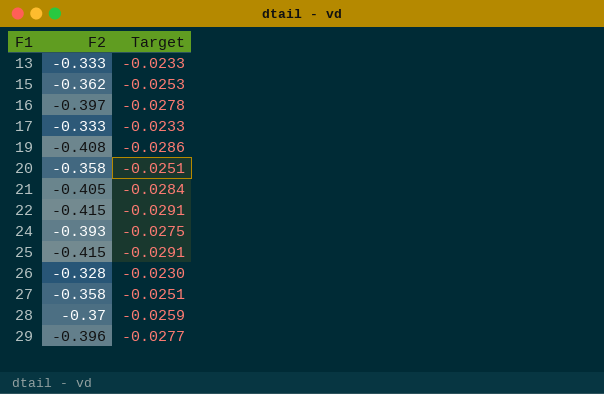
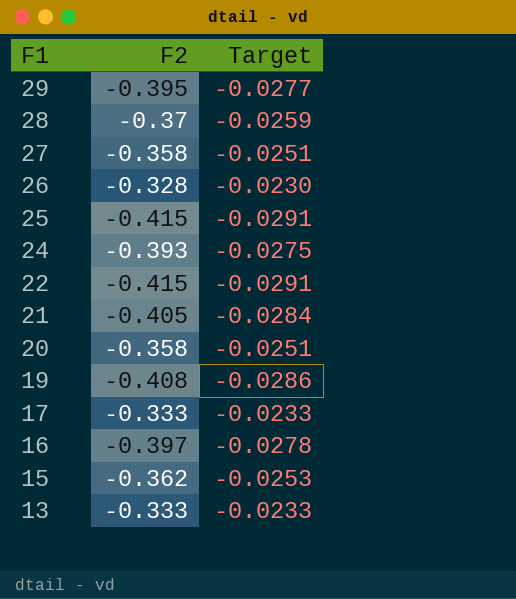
row order: F1 ascending -> F1 descending
29 | F2: -0.396 -> -0.395

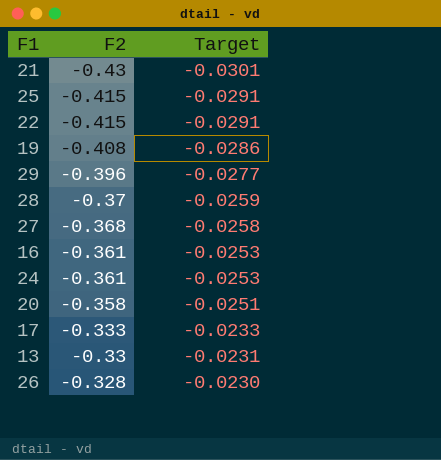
row order: F1 descending -> F2 ascending
row 15: -0.362 | -0.0253 -> none
21 | F2: -0.405 -> -0.43
21 | Target: -0.0284 -> -0.0301
29 | F2: -0.395 -> -0.396
27 | F2: -0.358 -> -0.368
27 | Target: -0.0251 -> -0.0258
16 | F2: -0.397 -> -0.361
16 | Target: -0.0278 -> -0.0253
24 | F2: -0.393 -> -0.361
24 | Target: -0.0275 -> -0.0253
13 | F2: -0.333 -> -0.33
13 | Target: -0.0233 -> -0.0231

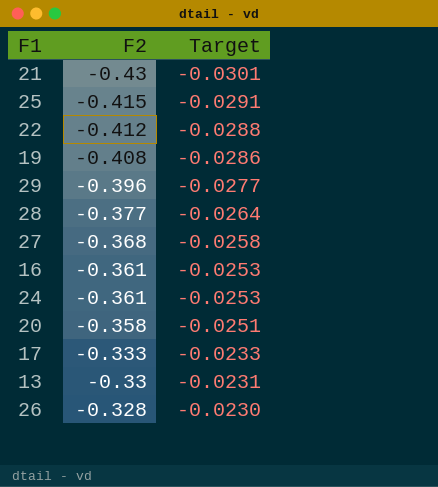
22 | F2: -0.415 -> -0.412
22 | Target: -0.0291 -> -0.0288
28 | F2: -0.37 -> -0.377
28 | Target: -0.0259 -> -0.0264

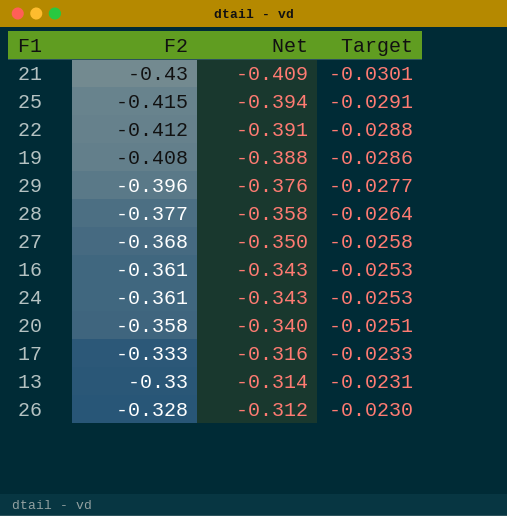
column Net | formula: none -> [F2] * 0.95

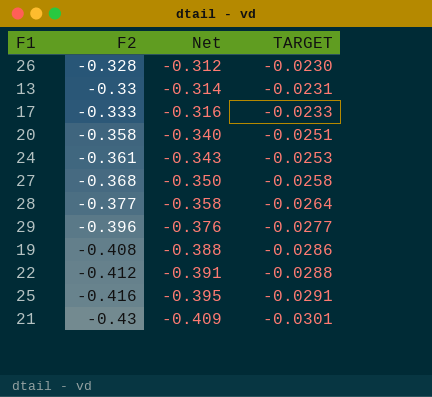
row order: F2 ascending -> F2 descending
column name: Target -> TARGET
row 16: -0.361 | -0.343 | -0.0253 -> none
25 | F2: -0.415 -> -0.416
25 | Net: -0.394 -> -0.395

